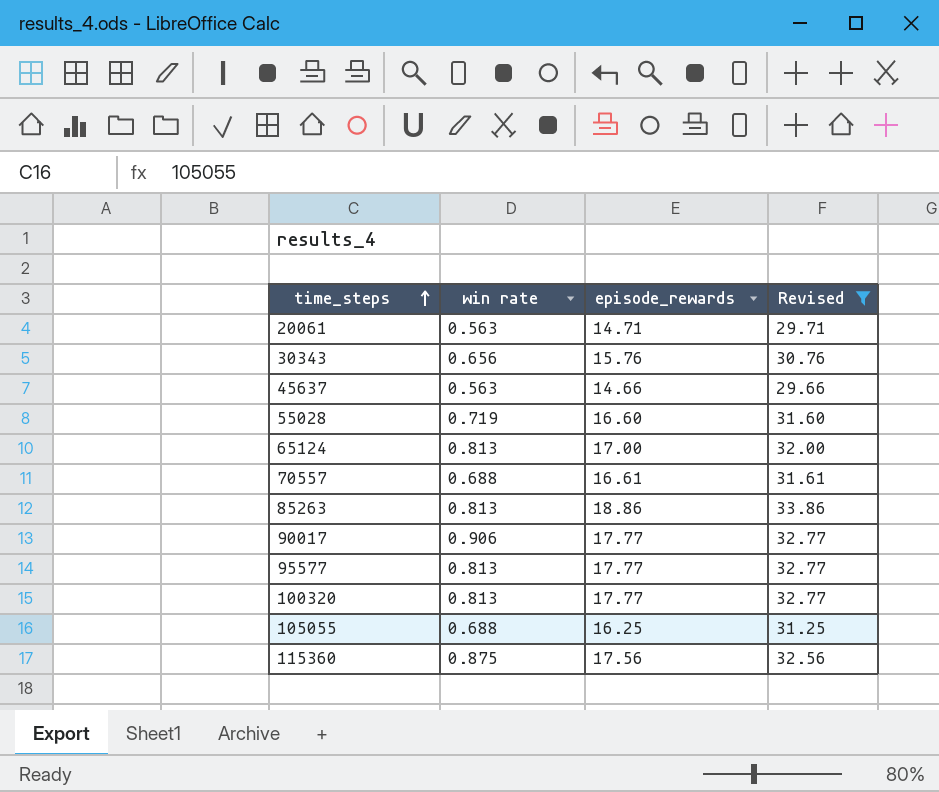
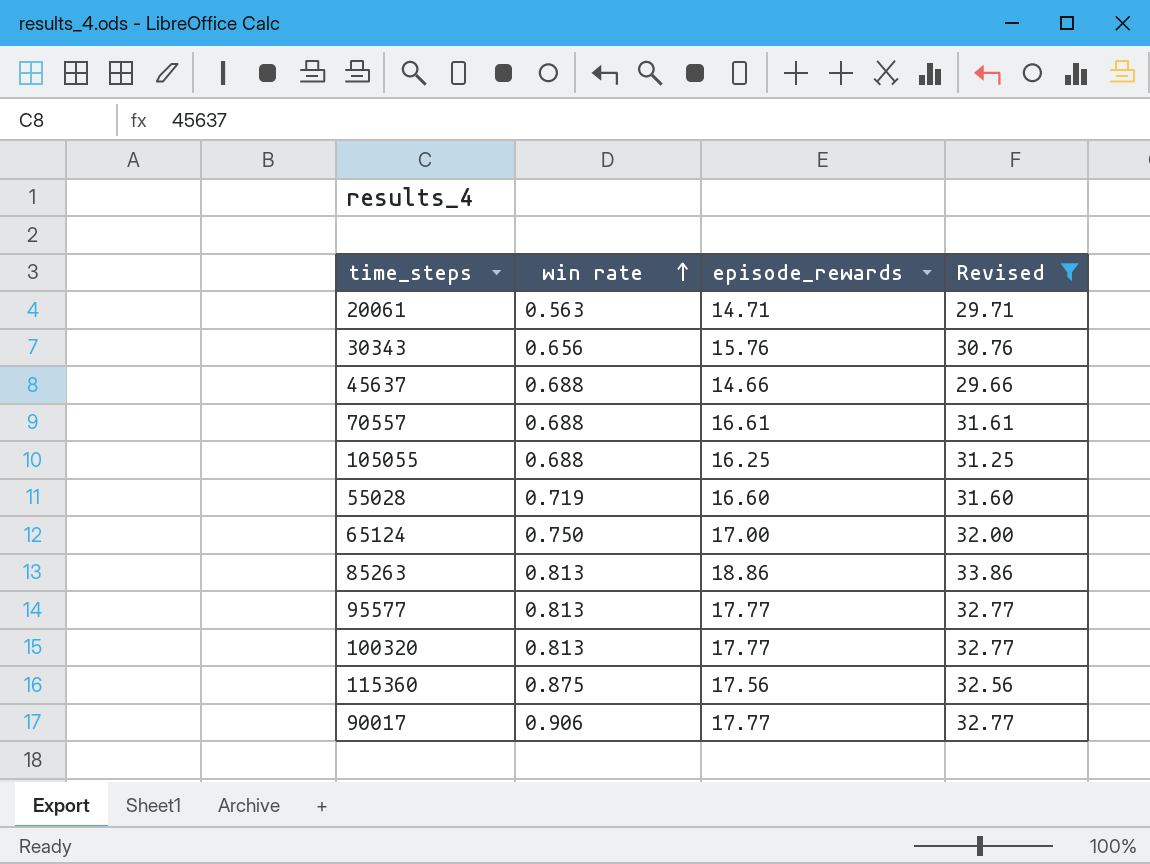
row order: time_steps ascending -> win rate ascending
45637 | win rate: 0.563 -> 0.688
65124 | win rate: 0.813 -> 0.750

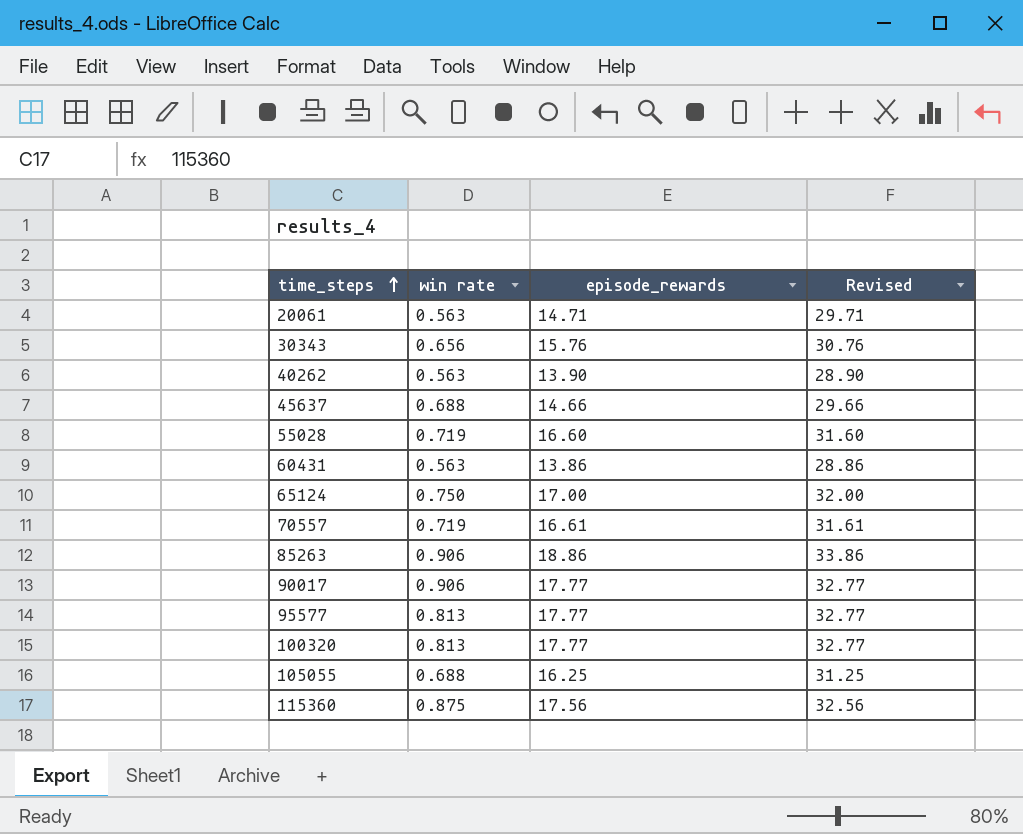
filter: Revised >= 29.66 -> none
row order: win rate ascending -> time_steps ascending
70557 | win rate: 0.688 -> 0.719
85263 | win rate: 0.813 -> 0.906

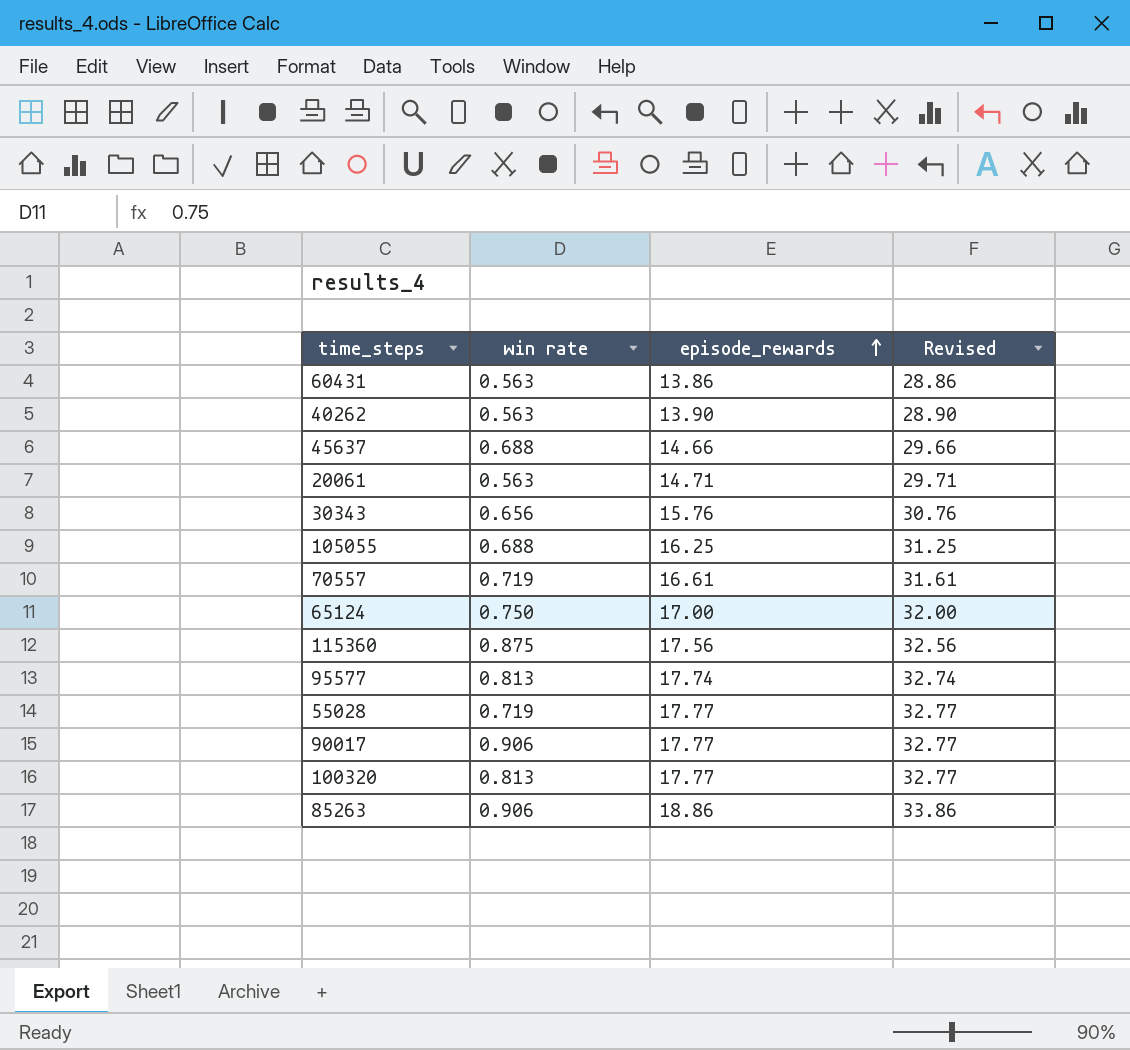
row order: time_steps ascending -> episode_rewards ascending
95577 | episode_rewards: 17.77 -> 17.74
95577 | Revised: 32.77 -> 32.74
55028 | episode_rewards: 16.60 -> 17.77
55028 | Revised: 31.60 -> 32.77

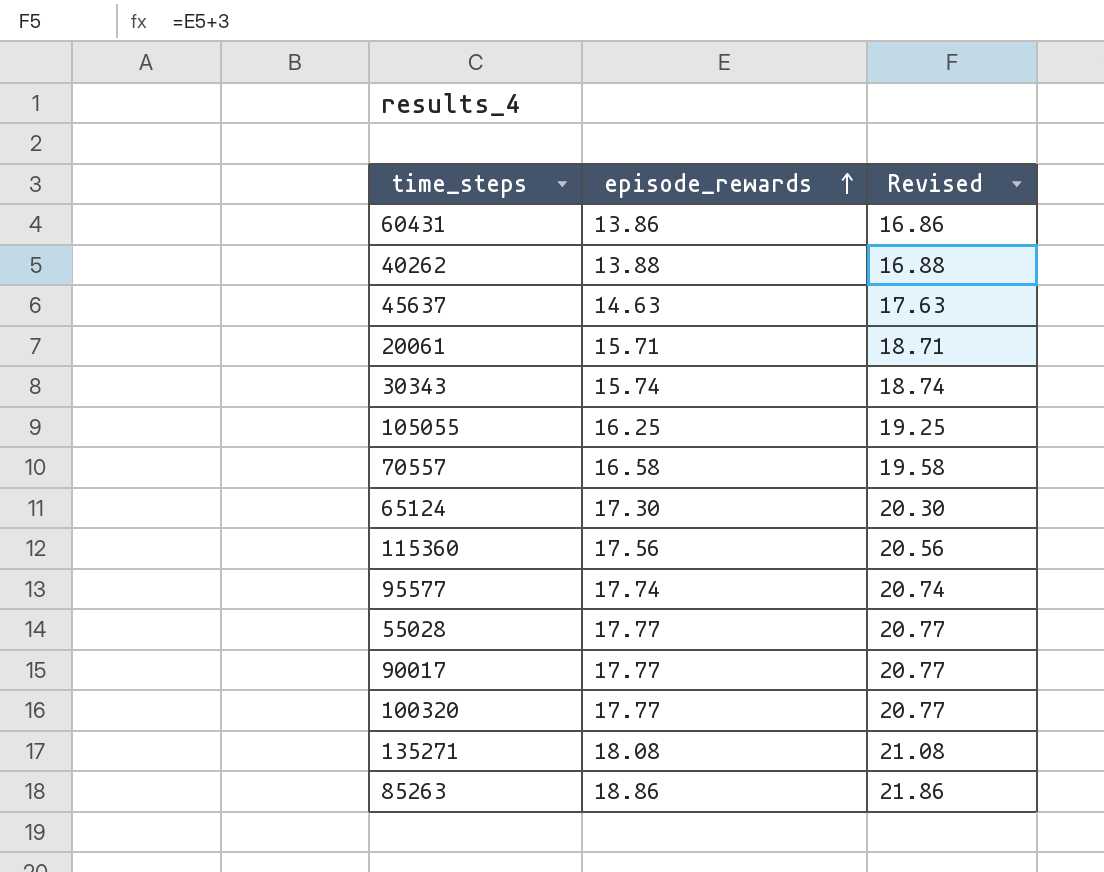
column win rate | position: 2 -> none
column Revised | formula: [episode_rewards] + 15 -> [episode_rewards] + 3
40262 | episode_rewards: 13.90 -> 13.88
45637 | episode_rewards: 14.66 -> 14.63
20061 | episode_rewards: 14.71 -> 15.71
30343 | episode_rewards: 15.76 -> 15.74
70557 | episode_rewards: 16.61 -> 16.58
65124 | episode_rewards: 17.00 -> 17.30
row 135271: none -> 18.08 | 21.08

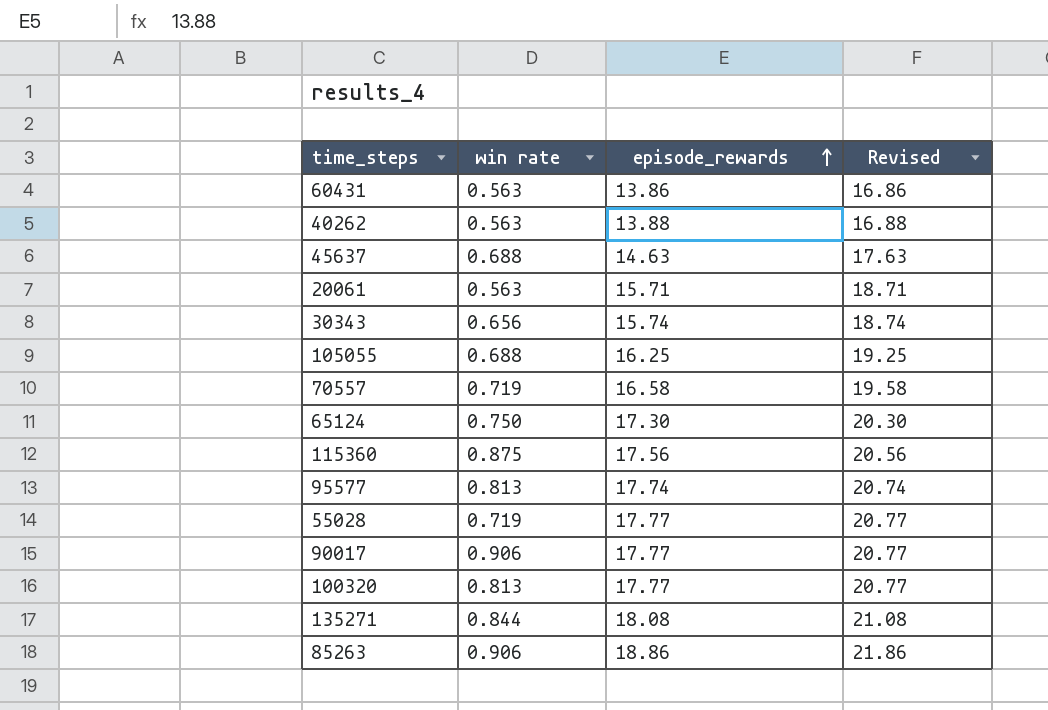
column win rate | position: none -> 2

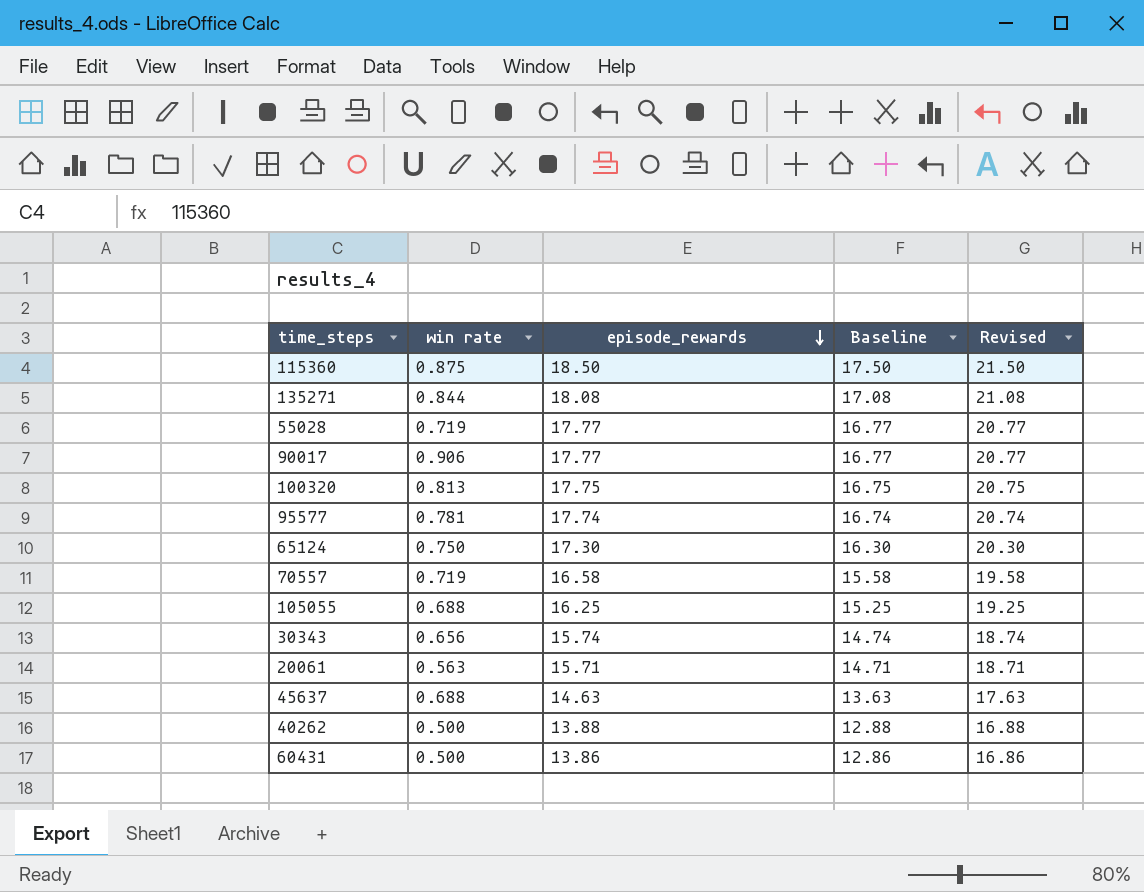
row order: episode_rewards ascending -> episode_rewards descending
column Baseline | formula: none -> [episode_rewards] - 1
row 85263: 0.906 | 18.86 | 21.86 -> none
115360 | episode_rewards: 17.56 -> 18.50
115360 | Revised: 20.56 -> 21.50
100320 | episode_rewards: 17.77 -> 17.75
100320 | Revised: 20.77 -> 20.75
95577 | win rate: 0.813 -> 0.781
40262 | win rate: 0.563 -> 0.500
60431 | win rate: 0.563 -> 0.500

